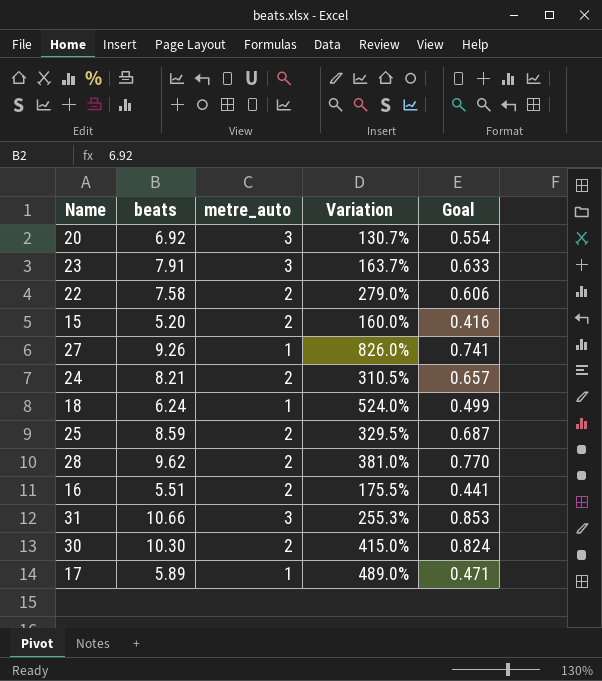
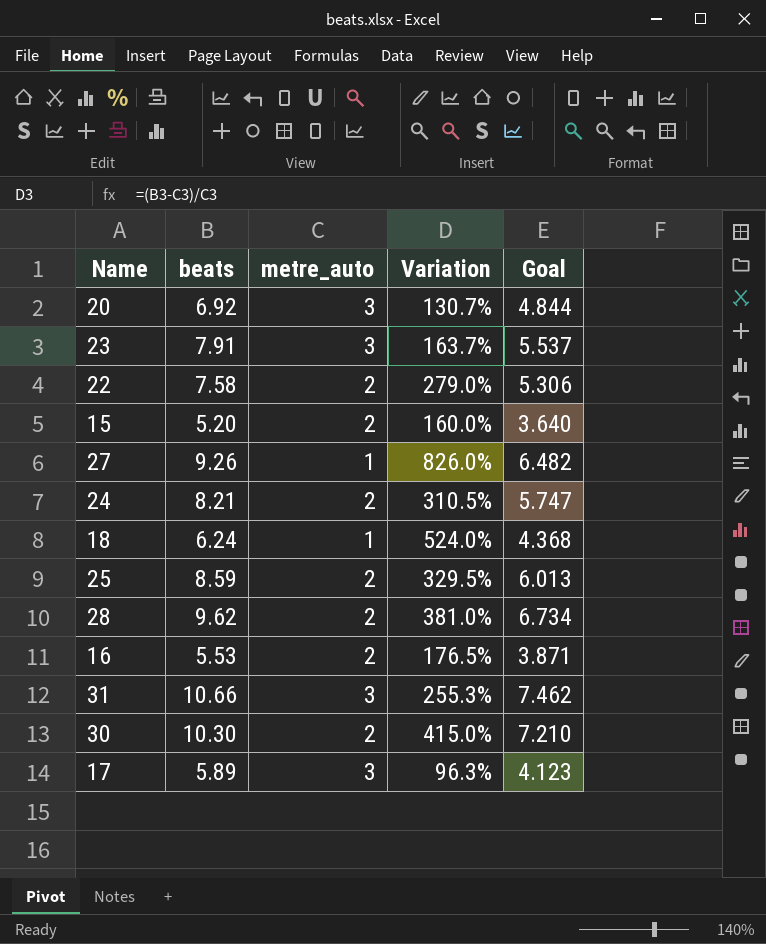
column Goal | formula: [beats] * 0.08 -> [beats] * 0.7
16 | beats: 5.51 -> 5.53
16 | Variation: 175.5% -> 176.5%
17 | metre_auto: 1 -> 3
17 | Variation: 489.0% -> 96.3%

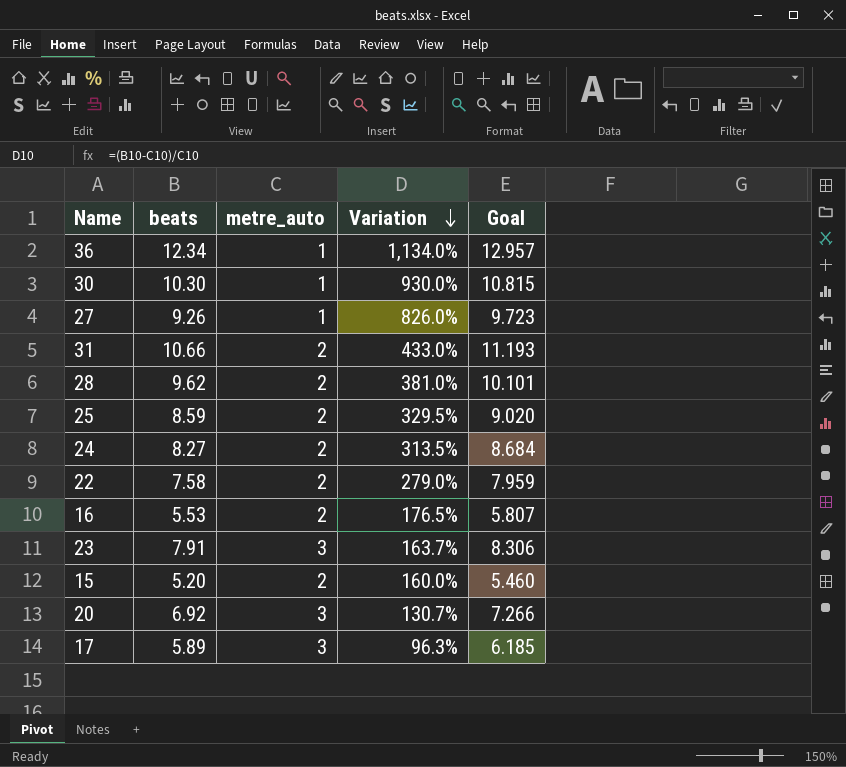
row order: none -> Variation descending
column Goal | formula: [beats] * 0.7 -> [beats] * 1.05
row 18: 6.24 | 1 | 524.0% | 4.368 -> none
row 36: none -> 12.34 | 1 | 1,134.0% | 12.957
30 | metre_auto: 2 -> 1
30 | Variation: 415.0% -> 930.0%
31 | metre_auto: 3 -> 2
31 | Variation: 255.3% -> 433.0%
24 | beats: 8.21 -> 8.27
24 | Variation: 310.5% -> 313.5%

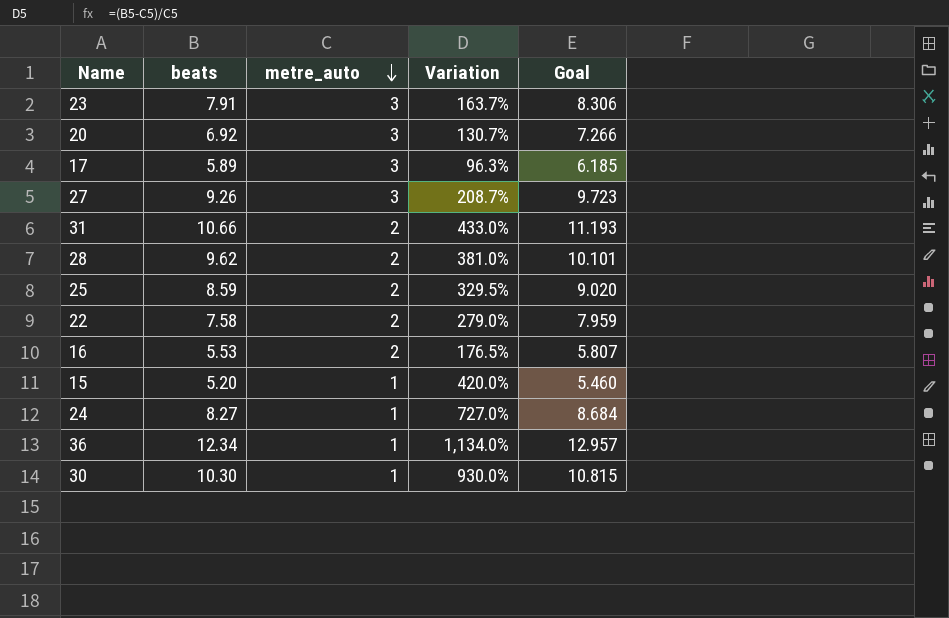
row order: Variation descending -> metre_auto descending
27 | metre_auto: 1 -> 3
27 | Variation: 826.0% -> 208.7%
15 | metre_auto: 2 -> 1
15 | Variation: 160.0% -> 420.0%
24 | metre_auto: 2 -> 1
24 | Variation: 313.5% -> 727.0%

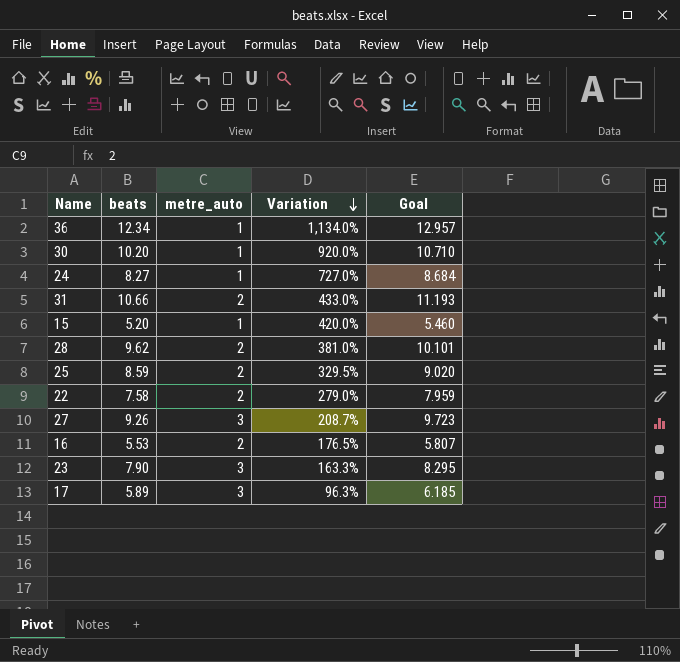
row order: metre_auto descending -> Variation descending
row 20: 6.92 | 3 | 130.7% | 7.266 -> none
30 | beats: 10.30 -> 10.20
30 | Variation: 930.0% -> 920.0%
30 | Goal: 10.815 -> 10.710
23 | beats: 7.91 -> 7.90
23 | Variation: 163.7% -> 163.3%
23 | Goal: 8.306 -> 8.295

